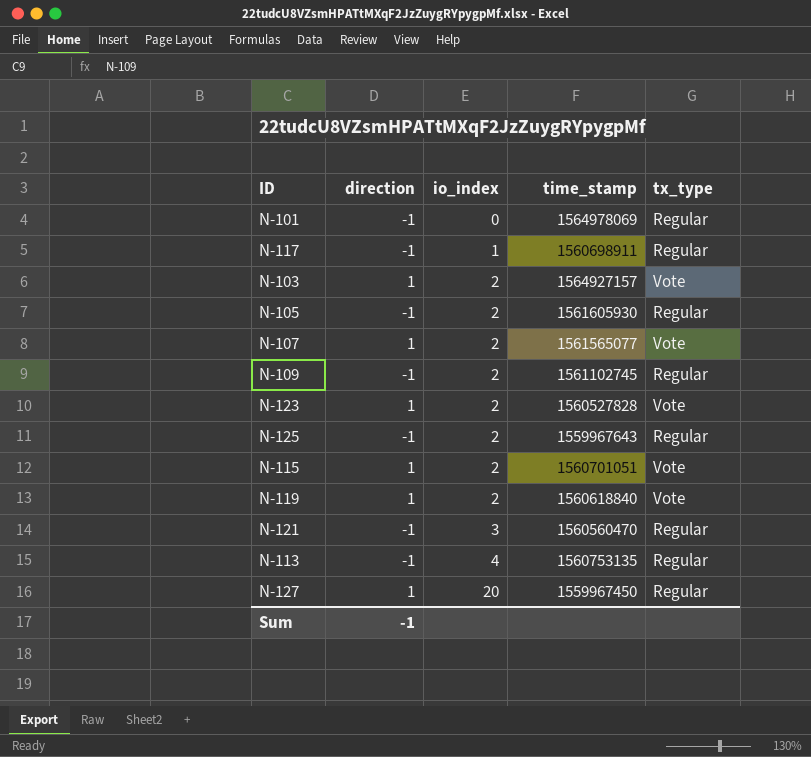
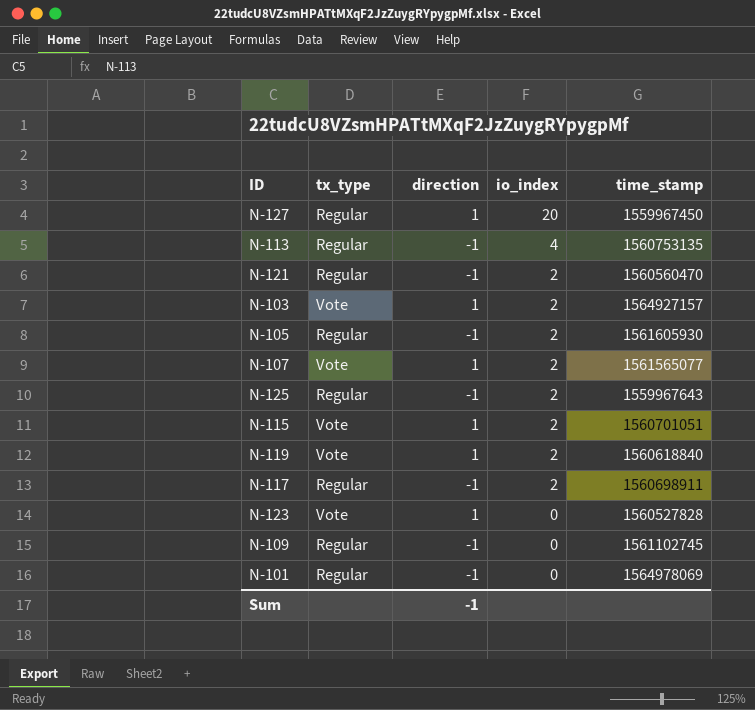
row order: io_index ascending -> io_index descending
column tx_type | position: 5 -> 2
N-121 | io_index: 3 -> 2
N-117 | io_index: 1 -> 2
N-123 | io_index: 2 -> 0
N-109 | io_index: 2 -> 0

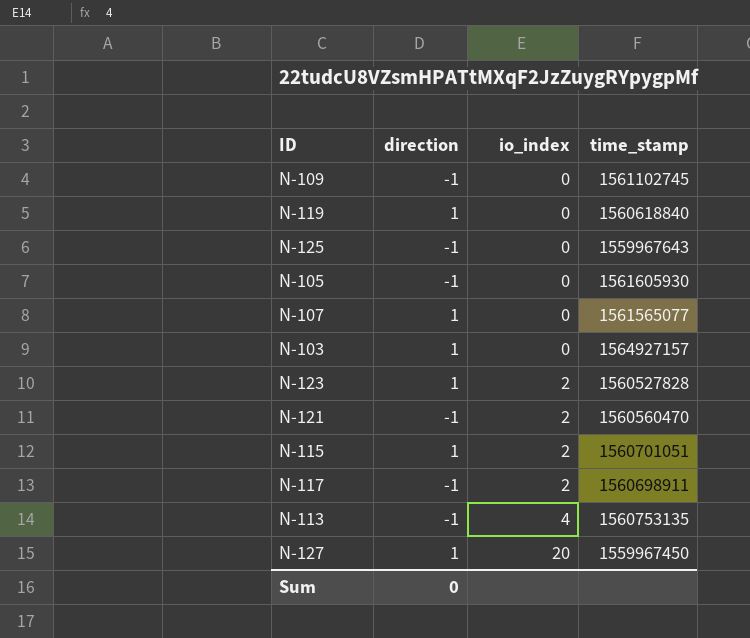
row order: io_index descending -> io_index ascending
column tx_type | position: 2 -> none
row N-101: Regular | -1 | 0 | 1564978069 -> none
N-119 | io_index: 2 -> 0
N-125 | io_index: 2 -> 0
N-105 | io_index: 2 -> 0
N-107 | io_index: 2 -> 0
N-103 | io_index: 2 -> 0
N-123 | io_index: 0 -> 2
Sum | direction: -1 -> 0

